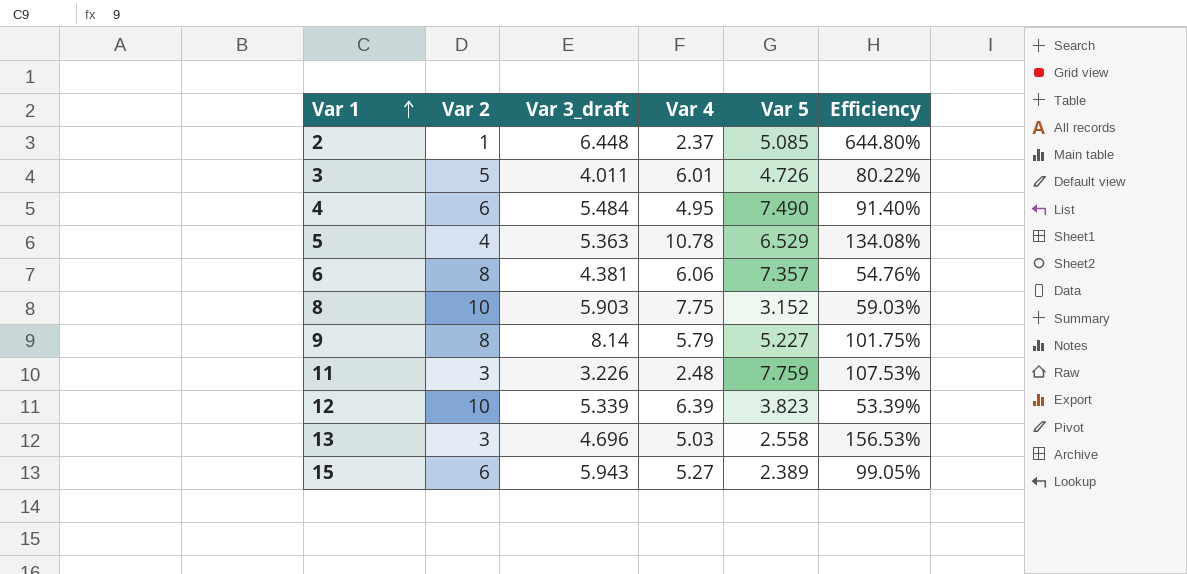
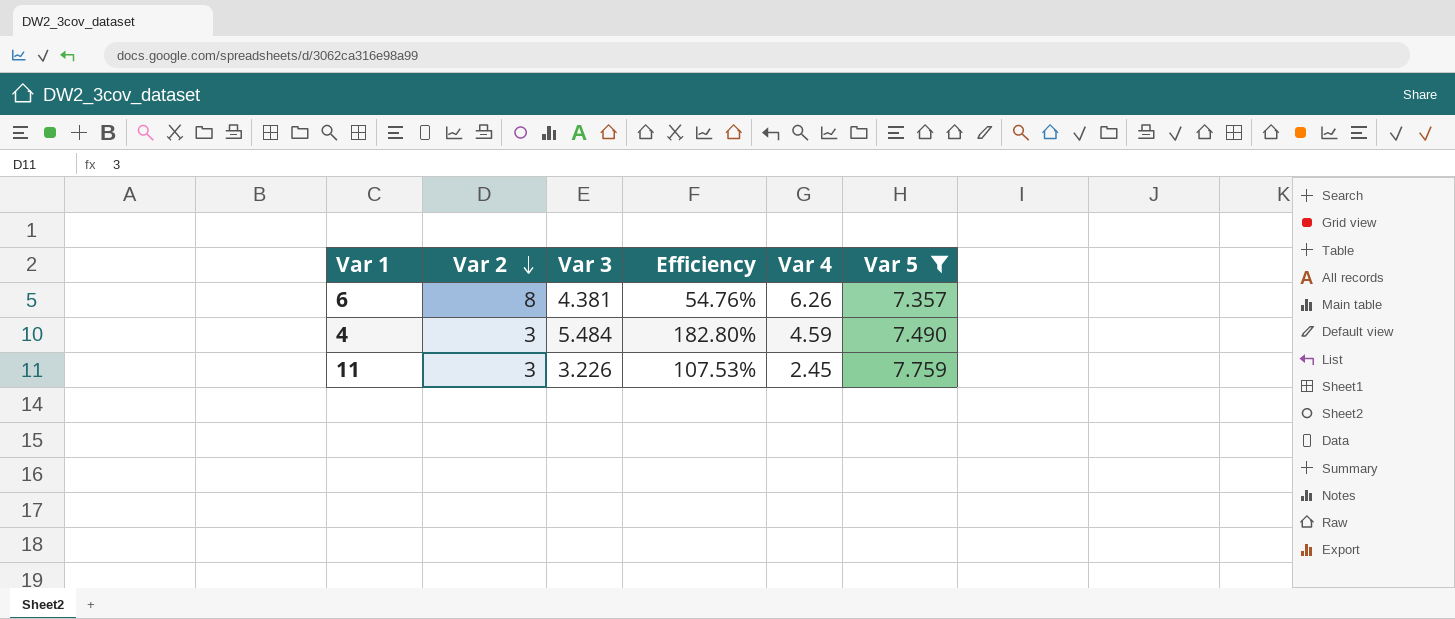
filter: none -> Var 5 >= 7.357
row order: Var 1 ascending -> Var 2 descending
column name: Var 3_draft -> Var 3
column Efficiency | position: 6 -> 4
6 | Var 4: 6.06 -> 6.26
4 | Var 2: 6 -> 3
4 | Efficiency: 91.40% -> 182.80%
4 | Var 4: 4.95 -> 4.59
11 | Var 4: 2.48 -> 2.45

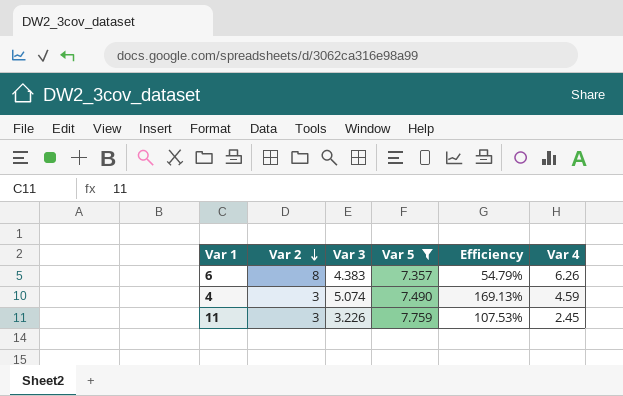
column Var 5 | position: 6 -> 4
6 | Var 3: 4.381 -> 4.383
6 | Efficiency: 54.76% -> 54.79%
4 | Var 3: 5.484 -> 5.074
4 | Efficiency: 182.80% -> 169.13%

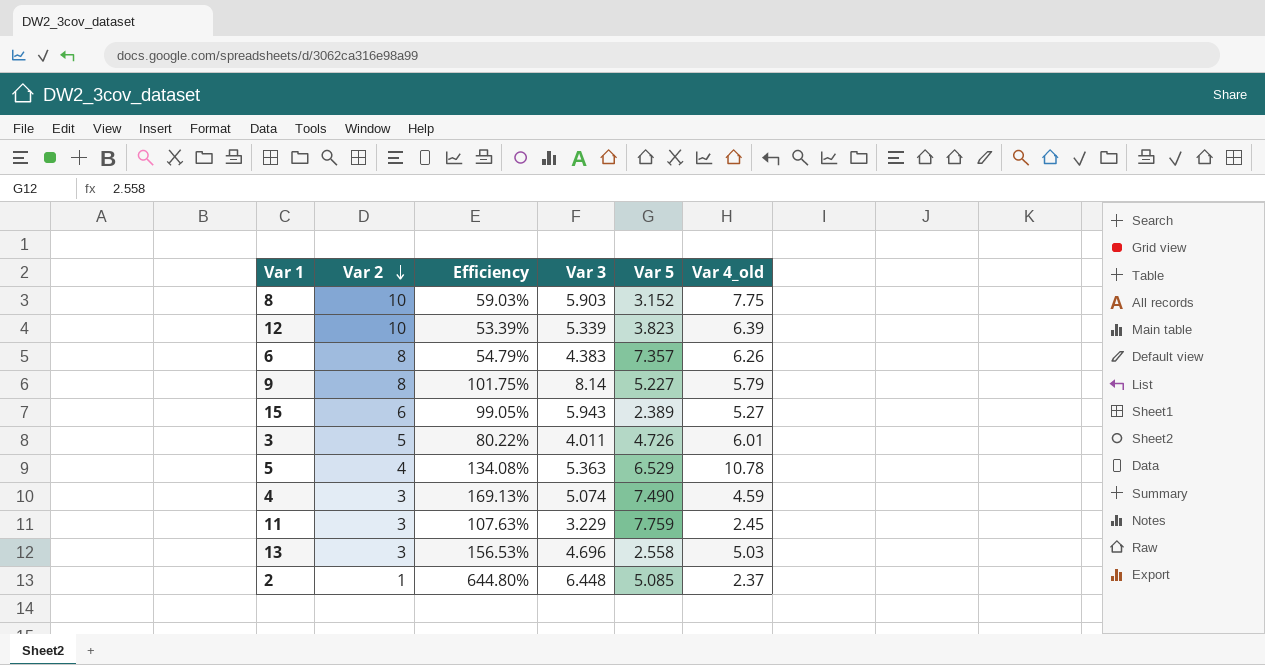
filter: Var 5 >= 7.357 -> none
column Efficiency | position: 5 -> 3
column name: Var 4 -> Var 4_old
11 | Efficiency: 107.53% -> 107.63%
11 | Var 3: 3.226 -> 3.229

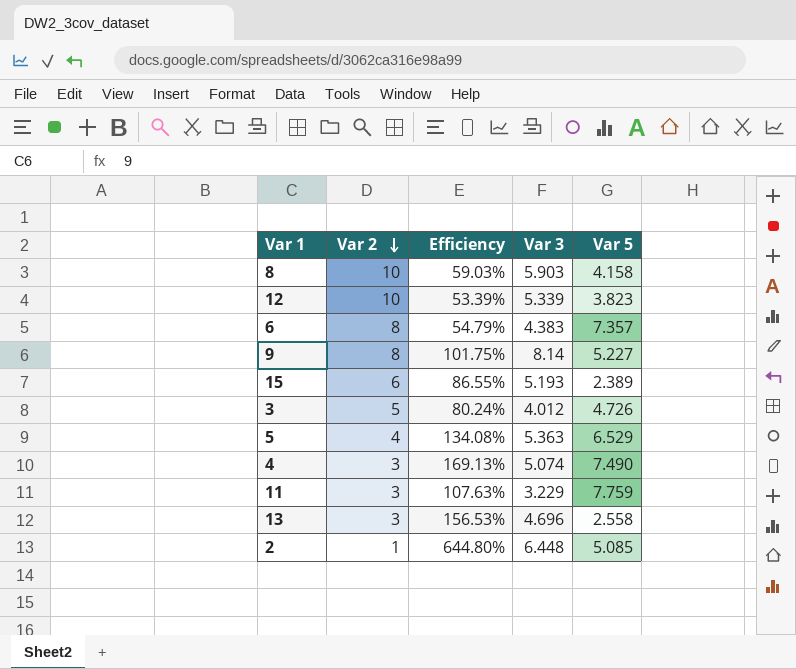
column Var 4_old | position: 6 -> none
8 | Var 5: 3.152 -> 4.158
15 | Efficiency: 99.05% -> 86.55%
15 | Var 3: 5.943 -> 5.193
3 | Efficiency: 80.22% -> 80.24%
3 | Var 3: 4.011 -> 4.012

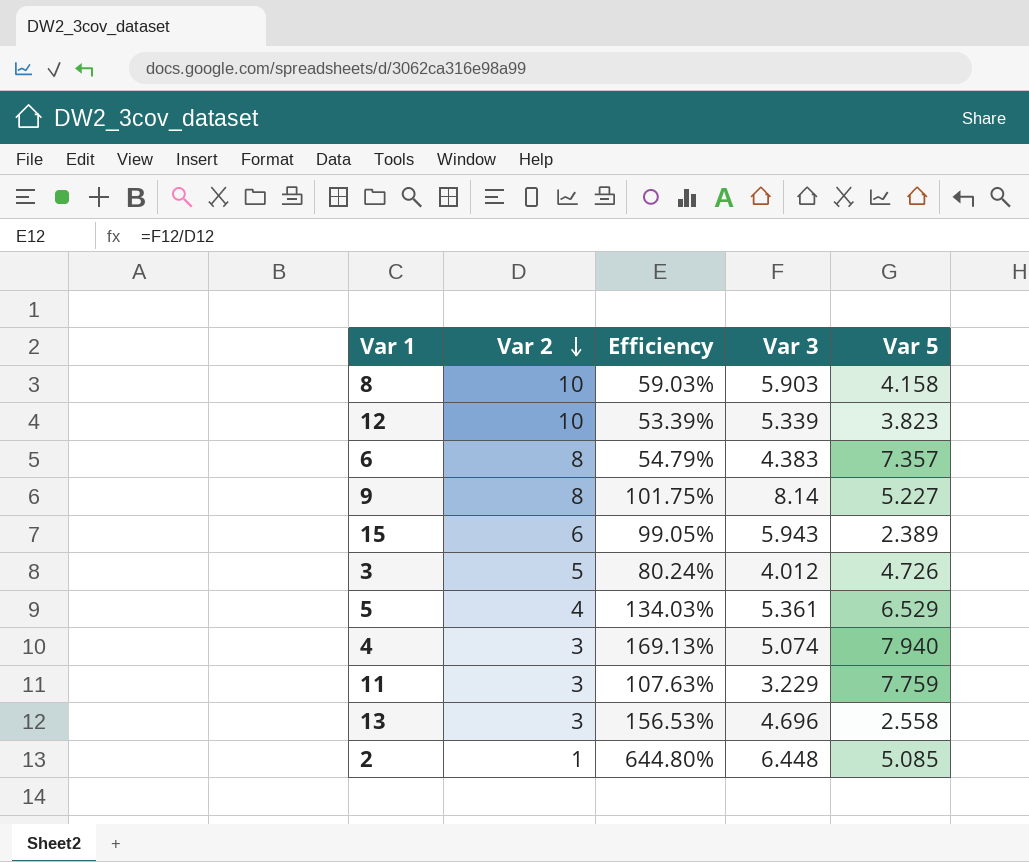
15 | Efficiency: 86.55% -> 99.05%
15 | Var 3: 5.193 -> 5.943
5 | Efficiency: 134.08% -> 134.03%
5 | Var 3: 5.363 -> 5.361
4 | Var 5: 7.490 -> 7.940

